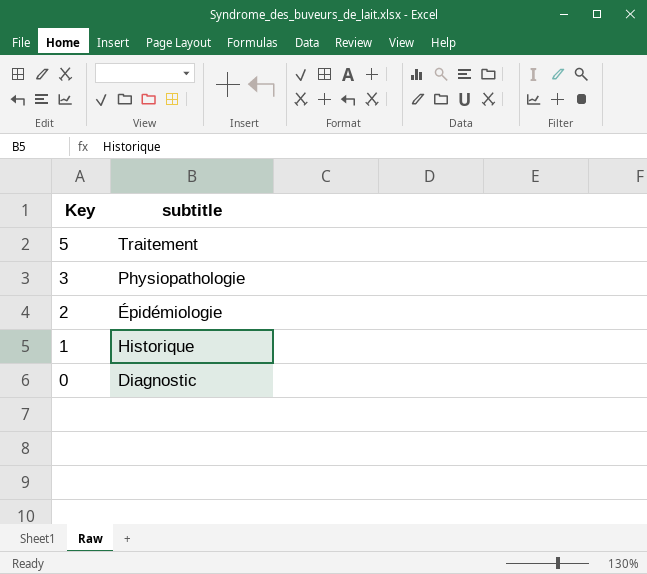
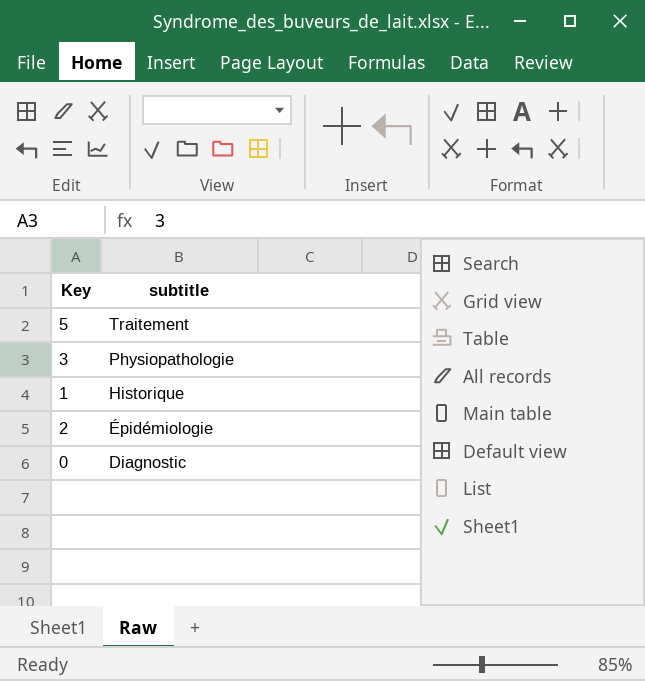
row order: Key descending -> subtitle descending

